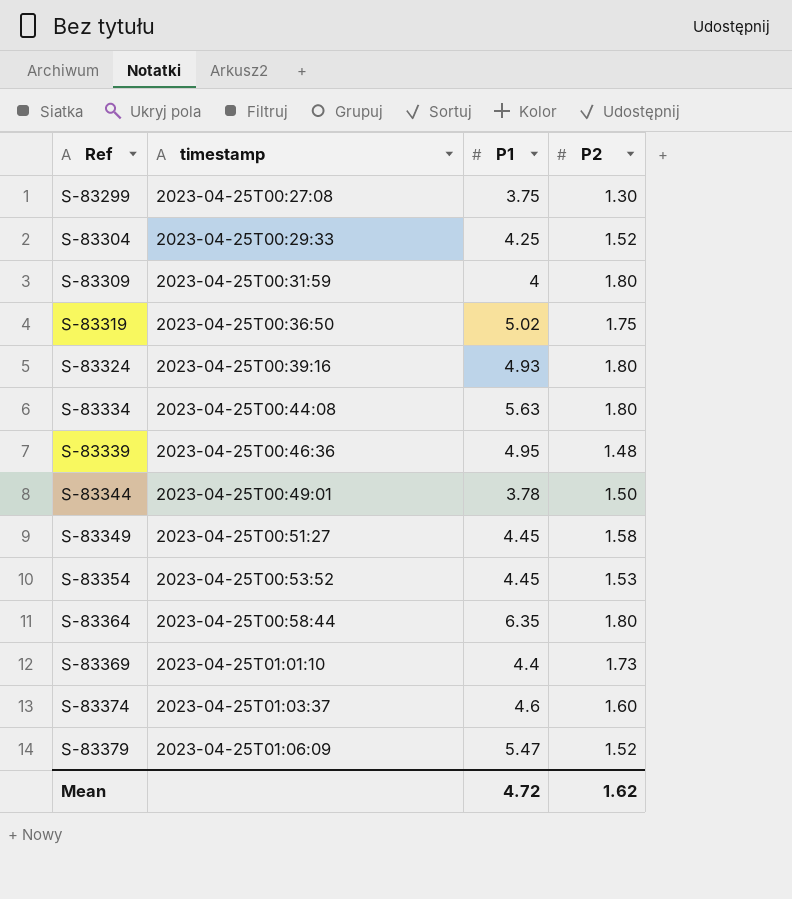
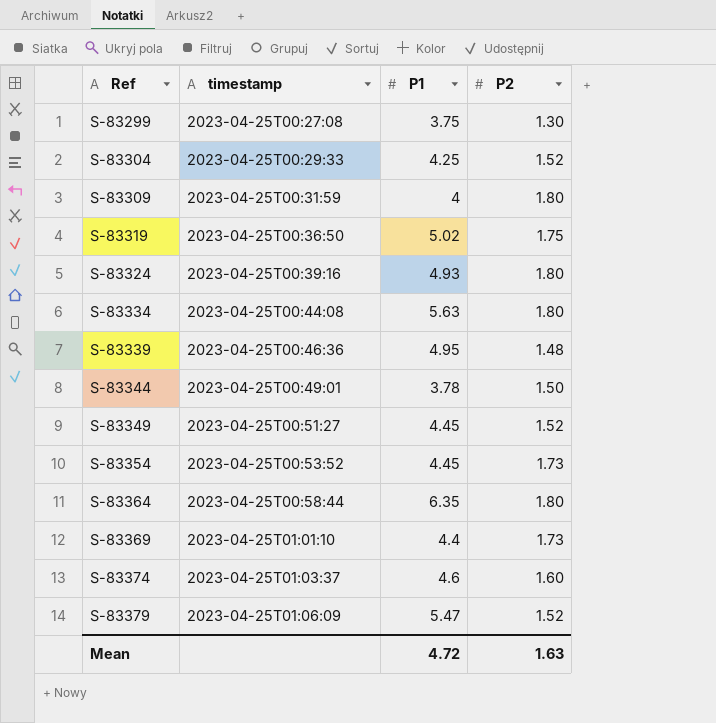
S-83349 | P2: 1.58 -> 1.52
S-83354 | P2: 1.53 -> 1.73
Mean | P2: 1.62 -> 1.63

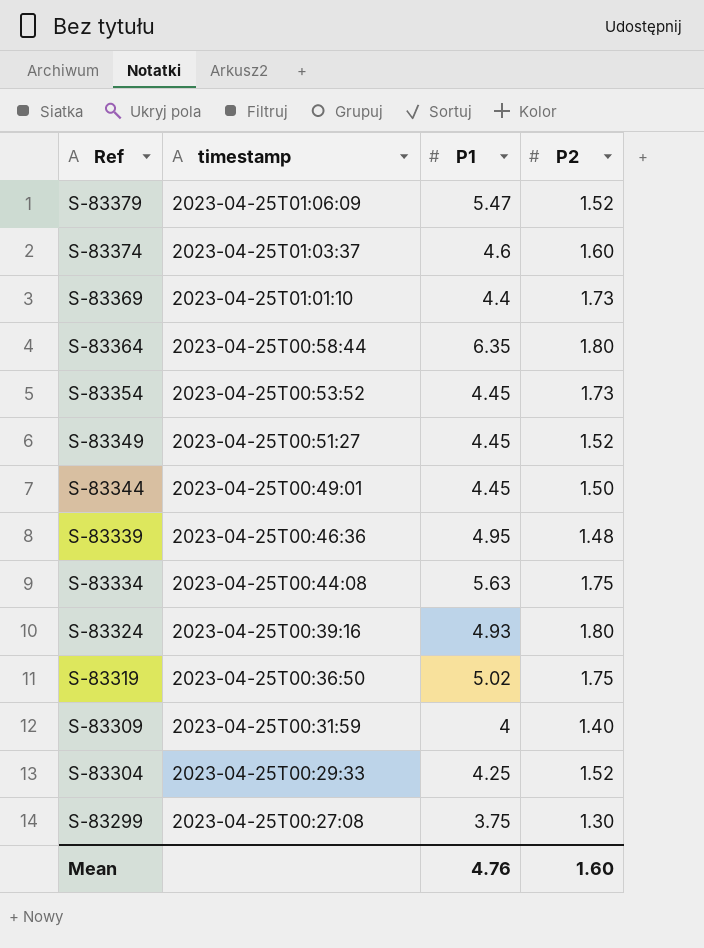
row order: Ref ascending -> Ref descending
S-83344 | P1: 3.78 -> 4.45
S-83334 | P2: 1.80 -> 1.75
S-83309 | P2: 1.80 -> 1.40
Mean | P1: 4.72 -> 4.76
Mean | P2: 1.63 -> 1.60

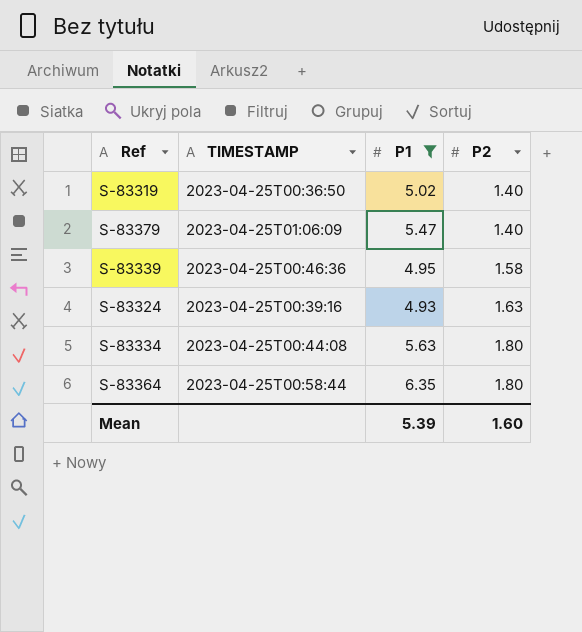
filter: none -> P1 >= 4.93
row order: Ref descending -> P2 ascending
column name: timestamp -> TIMESTAMP
S-83319 | P2: 1.75 -> 1.40
S-83379 | P2: 1.52 -> 1.40
S-83339 | P2: 1.48 -> 1.58
S-83324 | P2: 1.80 -> 1.63
S-83334 | P2: 1.75 -> 1.80
Mean | P1: 4.76 -> 5.39

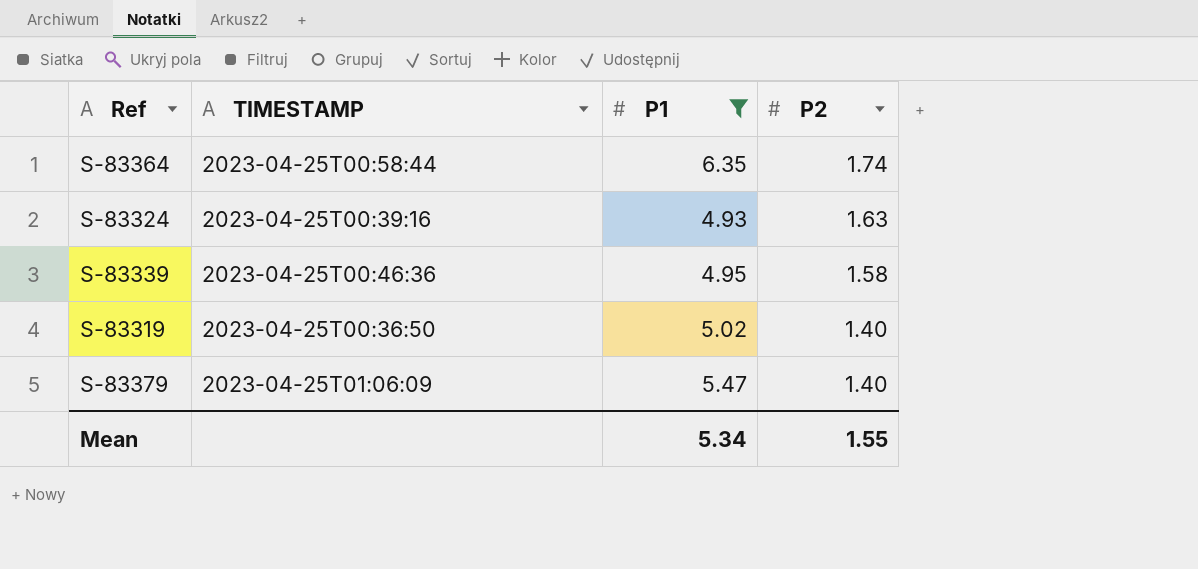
row order: P2 ascending -> P2 descending
row S-83334: 2023-04-25T00:44:08 | 5.63 | 1.80 -> none
S-83364 | P2: 1.80 -> 1.74
Mean | P1: 5.39 -> 5.34
Mean | P2: 1.60 -> 1.55

